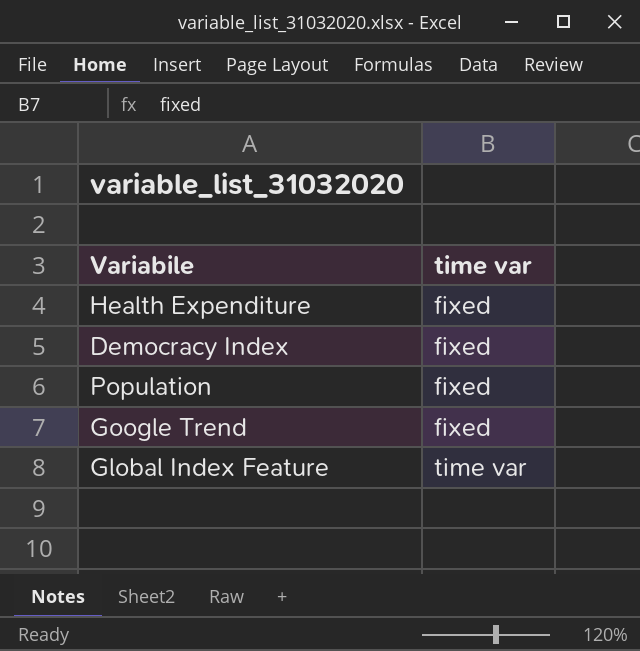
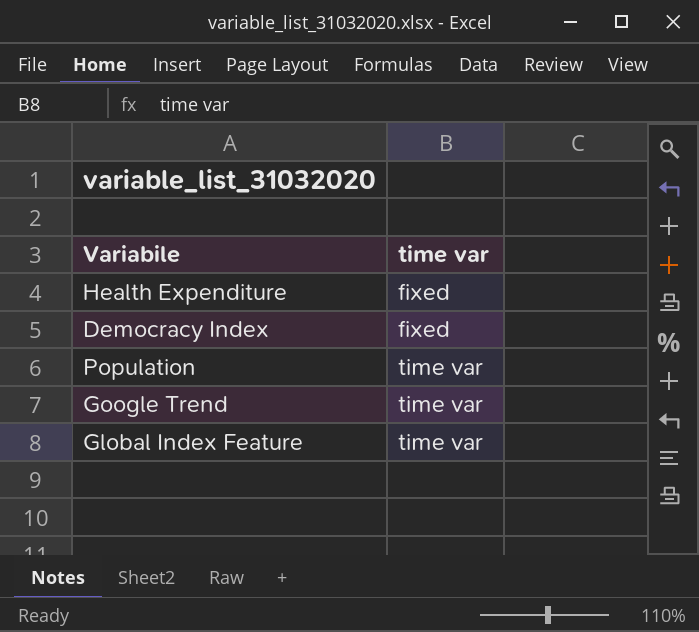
Population | time var: fixed -> time var
Google Trend | time var: fixed -> time var

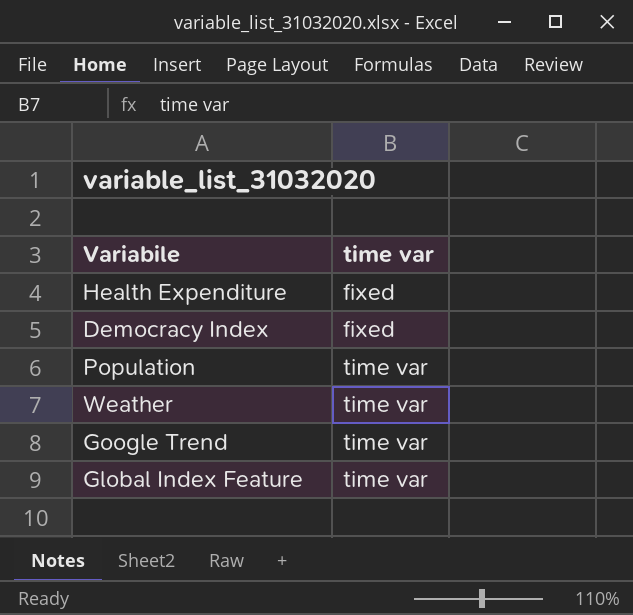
row Weather: none -> time var

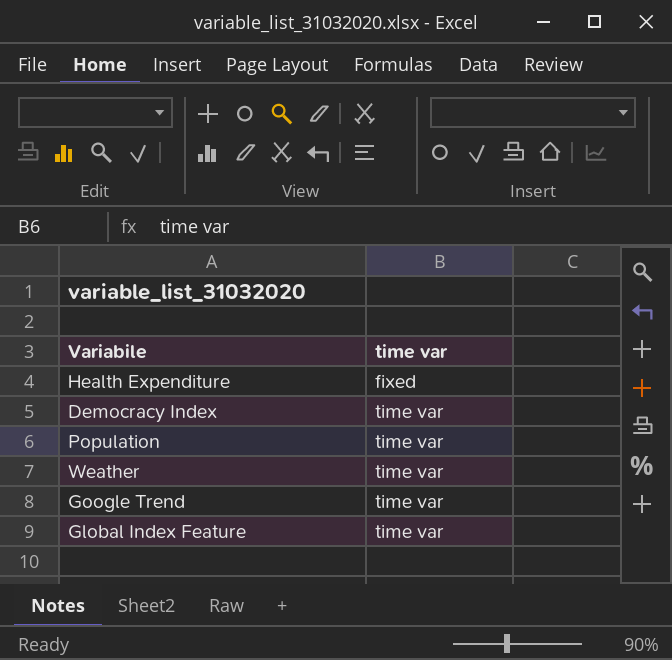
Democracy Index | time var: fixed -> time var

